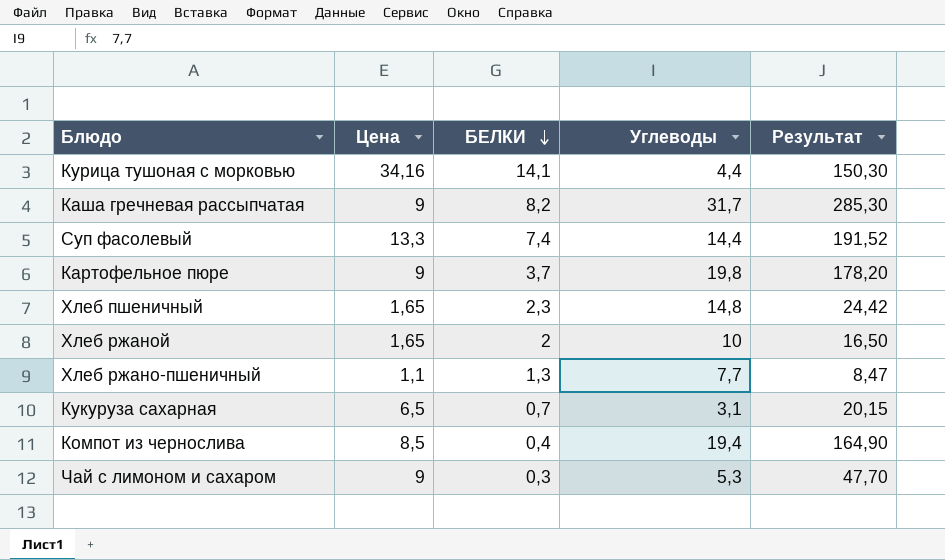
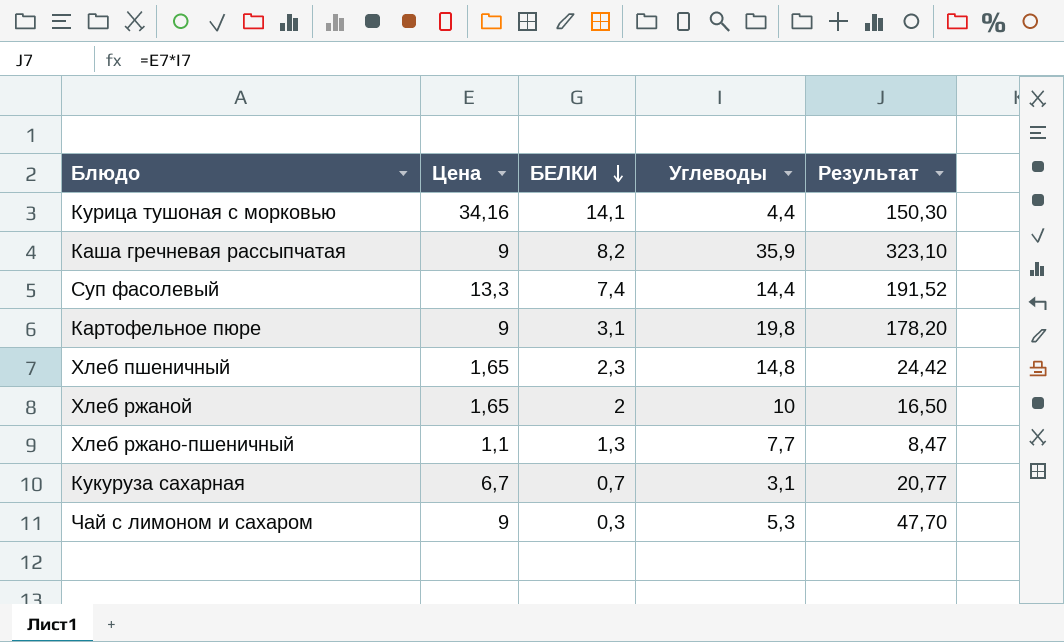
row Компот из чернослива: 8,5 | 0,4 | 19,4 | 164,90 -> none
Каша гречневая рассыпчатая | Углеводы: 31,7 -> 35,9
Каша гречневая рассыпчатая | Результат: 285,30 -> 323,10
Картофельное пюре | БЕЛКИ: 3,7 -> 3,1
Кукуруза сахарная | Цена: 6,5 -> 6,7
Кукуруза сахарная | Результат: 20,15 -> 20,77

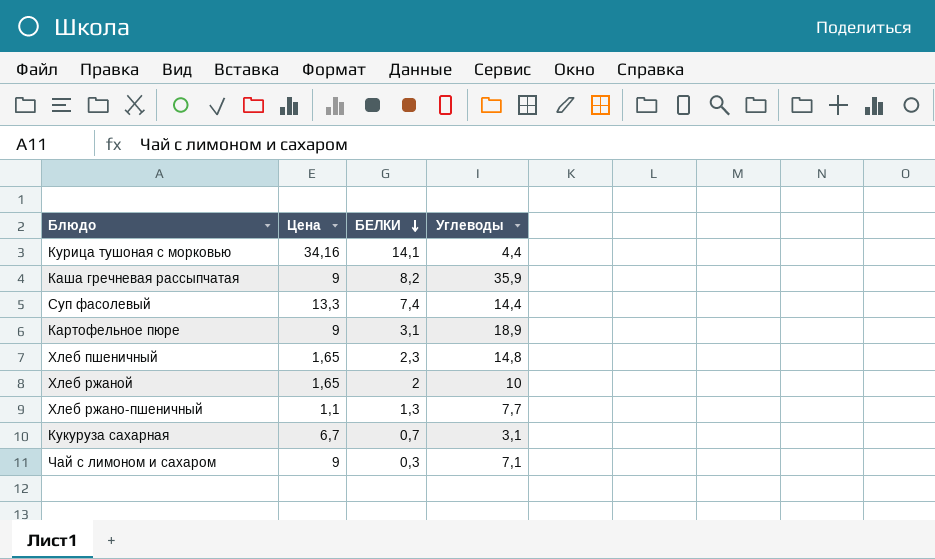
column Результат | formula: [Цена] * [Углеводы] -> none
Картофельное пюре | Углеводы: 19,8 -> 18,9
Чай с лимоном и сахаром | Углеводы: 5,3 -> 7,1

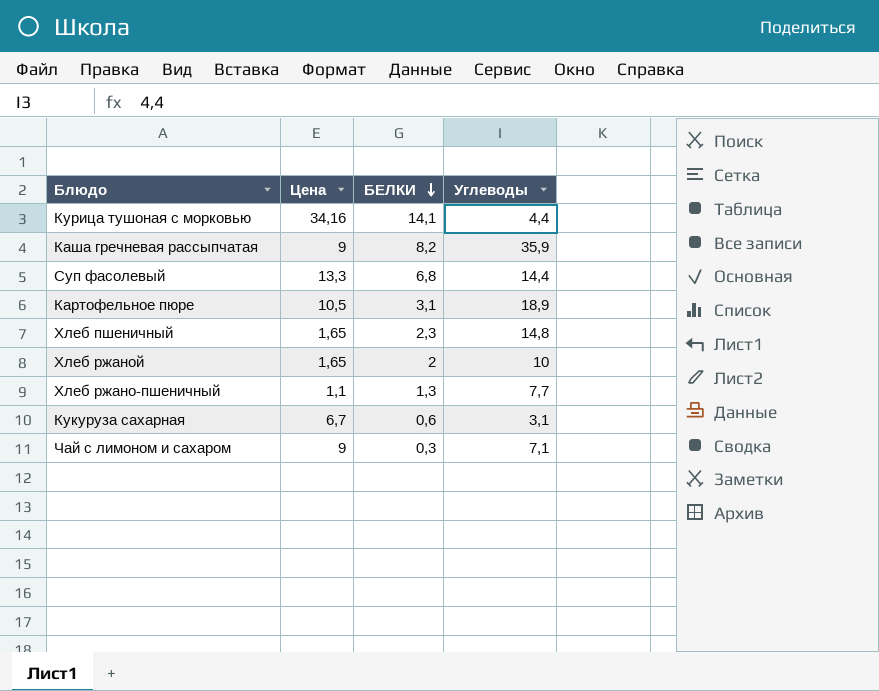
Суп фасолевый | БЕЛКИ: 7,4 -> 6,8
Картофельное пюре | Цена: 9 -> 10,5
Кукуруза сахарная | БЕЛКИ: 0,7 -> 0,6

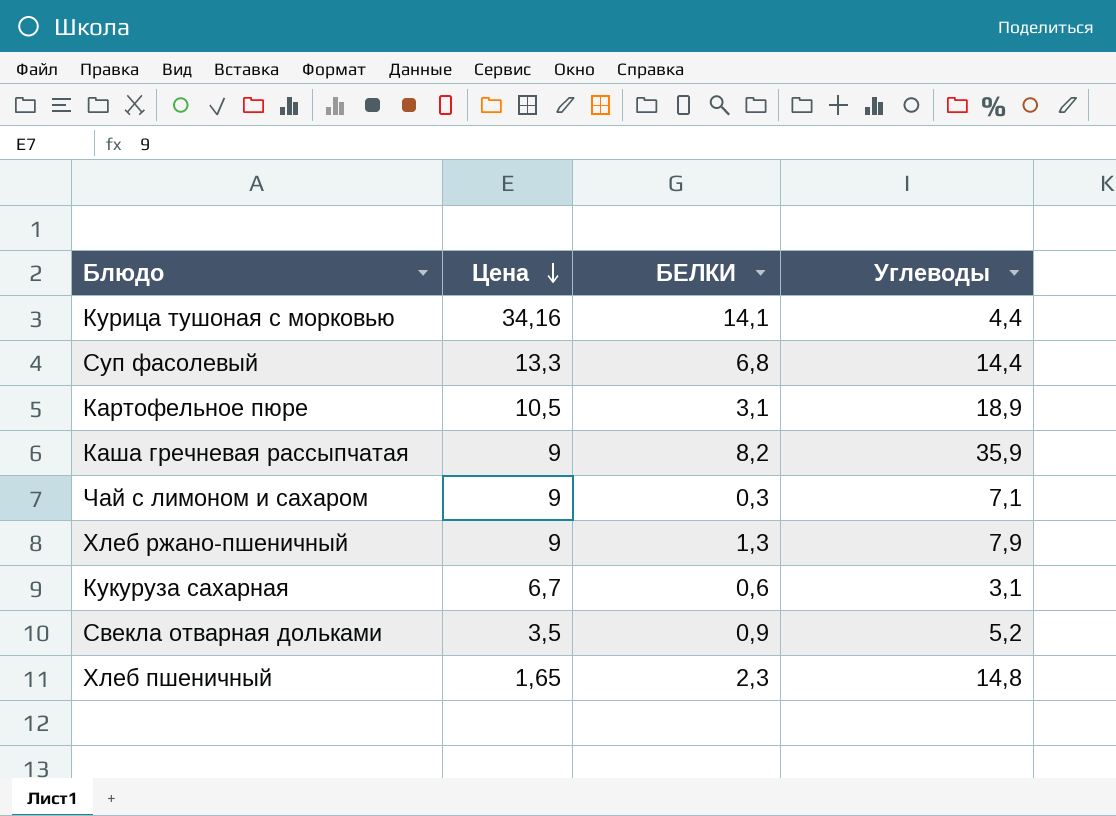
row order: БЕЛКИ descending -> Цена descending
row Хлеб ржаной: 1,65 | 2 | 10 -> none
Хлеб ржано-пшеничный | Цена: 1,1 -> 9
Хлеб ржано-пшеничный | Углеводы: 7,7 -> 7,9
row Свекла отварная дольками: none -> 3,5 | 0,9 | 5,2

